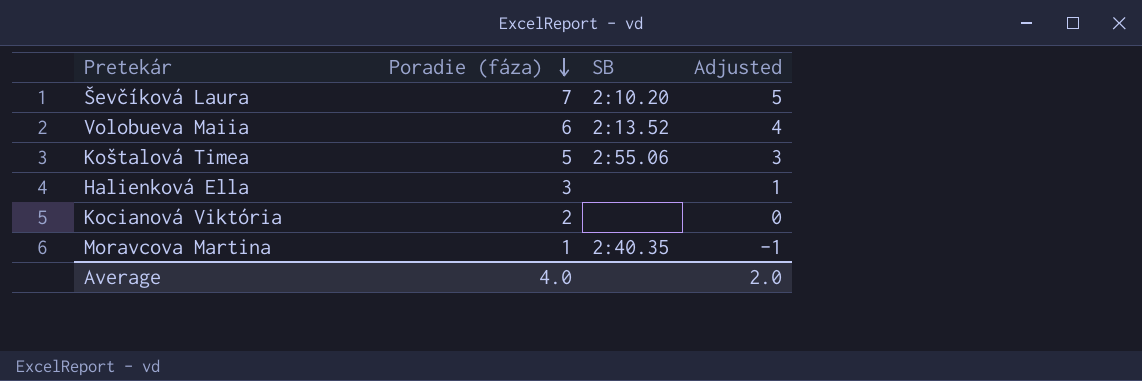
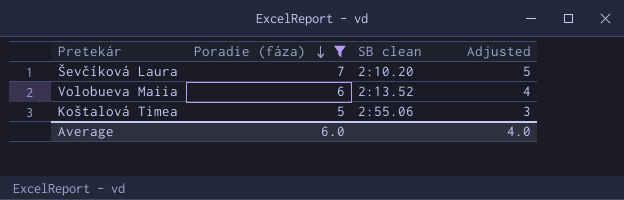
filter: none -> Poradie (fáza) >= 5
column name: SB -> SB clean
Average | Poradie (fáza): 4.0 -> 6.0
Average | Adjusted: 2.0 -> 4.0

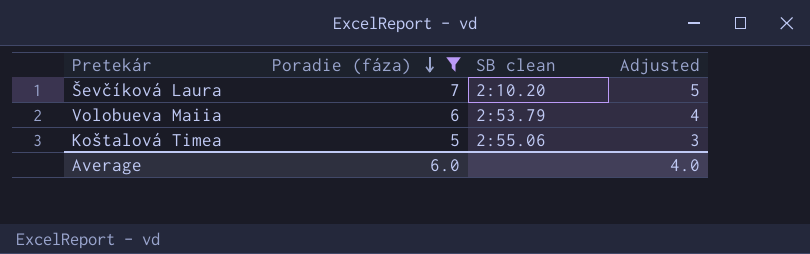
Volobueva Maiia | SB clean: 2:13.52 -> 2:53.79

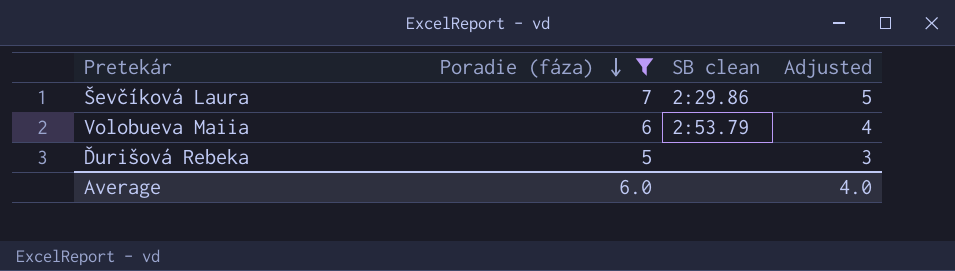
row Koštalová Timea: 5 | 2:55.06 | 3 -> none
Ševčíková Laura | SB clean: 2:10.20 -> 2:29.86
row Ďurišová Rebeka: none -> 5 | none | 3

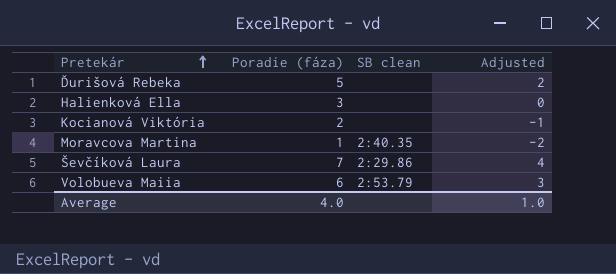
filter: Poradie (fáza) >= 5 -> none
row order: Poradie (fáza) descending -> Pretekár ascending
column Adjusted | formula: [Poradie (fáza)] - 2 -> [Poradie (fáza)] - 3
Average | Poradie (fáza): 6.0 -> 4.0
Average | Adjusted: 4.0 -> 1.0

